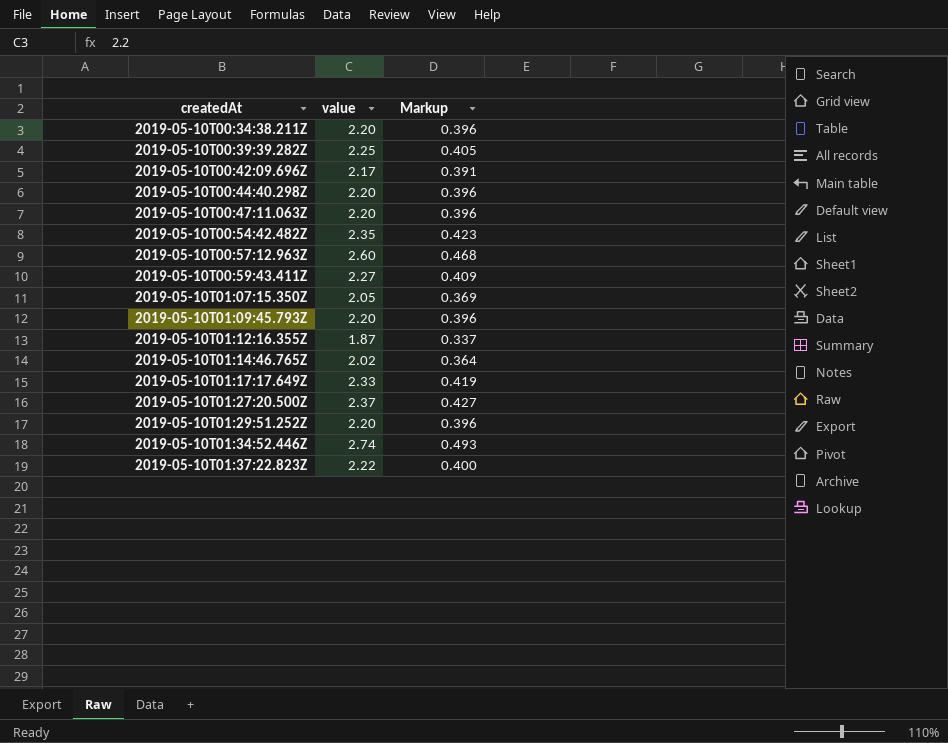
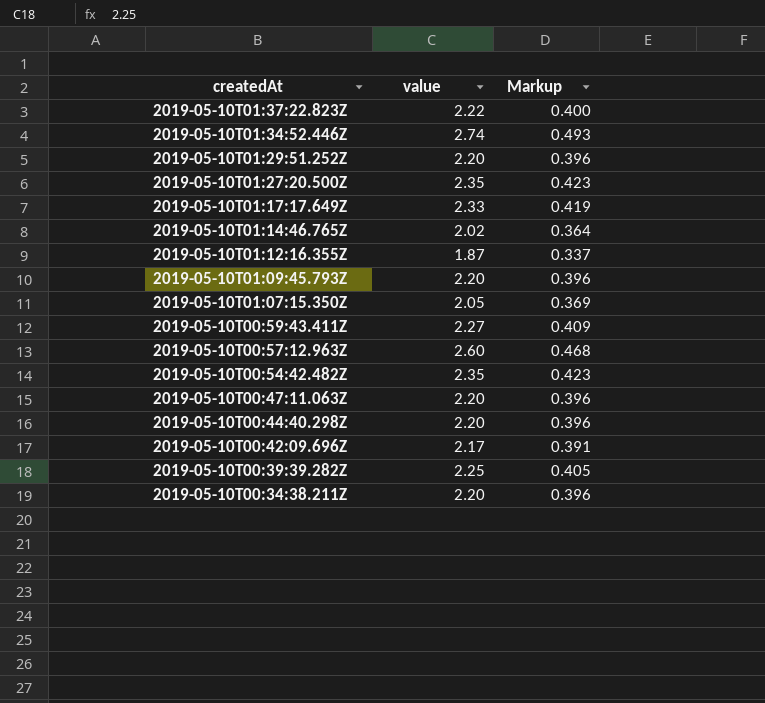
row order: createdAt ascending -> createdAt descending
2019-05-10T01:27:20.500Z | value: 2.37 -> 2.35
2019-05-10T01:27:20.500Z | Markup: 0.427 -> 0.423

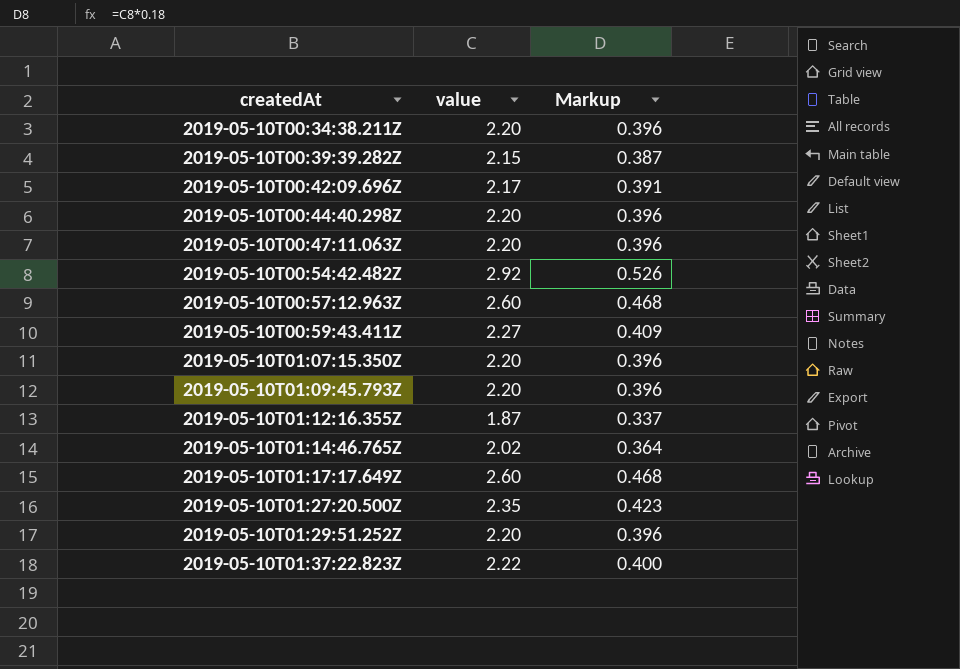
row order: createdAt descending -> createdAt ascending
row 2019-05-10T01:34:52.446Z: 2.74 | 0.493 -> none
2019-05-10T00:39:39.282Z | value: 2.25 -> 2.15
2019-05-10T00:39:39.282Z | Markup: 0.405 -> 0.387
2019-05-10T00:54:42.482Z | value: 2.35 -> 2.92
2019-05-10T00:54:42.482Z | Markup: 0.423 -> 0.526
2019-05-10T01:07:15.350Z | value: 2.05 -> 2.20
2019-05-10T01:07:15.350Z | Markup: 0.369 -> 0.396
2019-05-10T01:17:17.649Z | value: 2.33 -> 2.60
2019-05-10T01:17:17.649Z | Markup: 0.419 -> 0.468

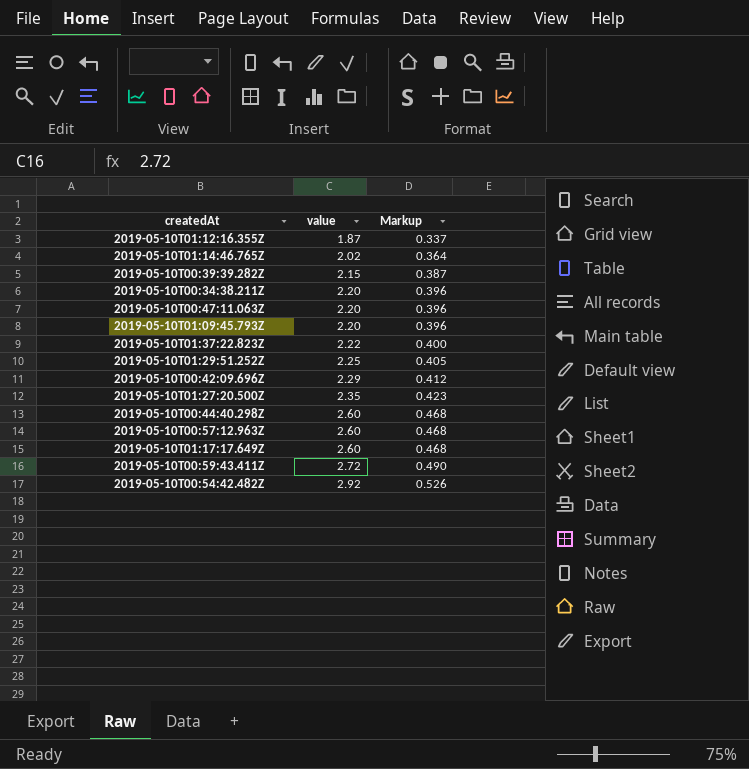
row order: createdAt ascending -> value ascending
row 2019-05-10T01:07:15.350Z: 2.20 | 0.396 -> none
2019-05-10T01:29:51.252Z | value: 2.20 -> 2.25
2019-05-10T01:29:51.252Z | Markup: 0.396 -> 0.405
2019-05-10T00:42:09.696Z | value: 2.17 -> 2.29
2019-05-10T00:42:09.696Z | Markup: 0.391 -> 0.412
2019-05-10T00:44:40.298Z | value: 2.20 -> 2.60
2019-05-10T00:44:40.298Z | Markup: 0.396 -> 0.468
2019-05-10T00:59:43.411Z | value: 2.27 -> 2.72
2019-05-10T00:59:43.411Z | Markup: 0.409 -> 0.490

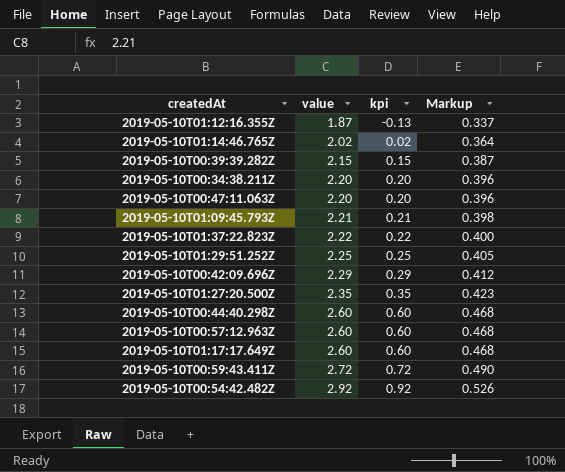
column kpi | formula: none -> [value] - 2
2019-05-10T01:09:45.793Z | value: 2.20 -> 2.21
2019-05-10T01:09:45.793Z | Markup: 0.396 -> 0.398

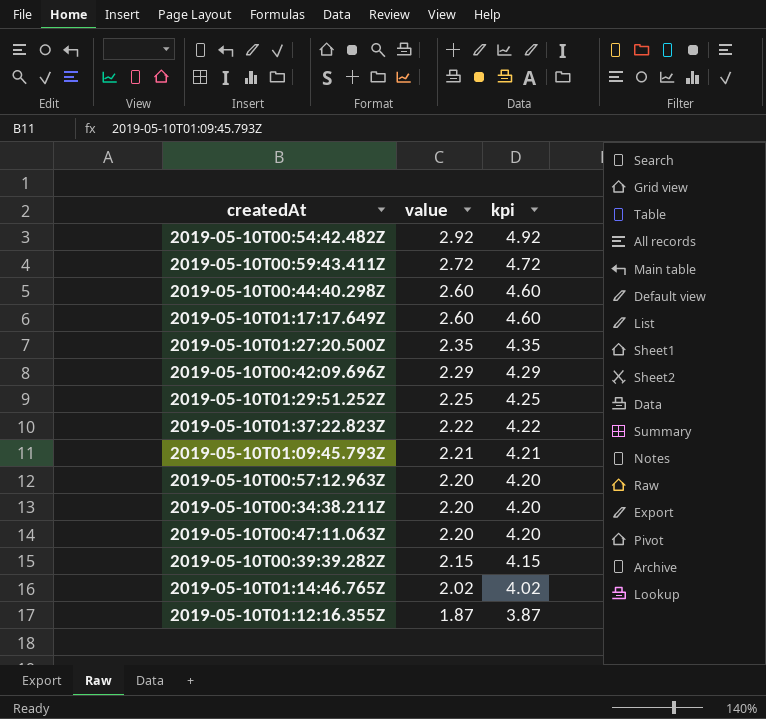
row order: value ascending -> value descending
column Markup | formula: [value] * 0.18 -> none
column kpi | formula: [value] - 2 -> [value] + 2
2019-05-10T00:57:12.963Z | value: 2.60 -> 2.20

